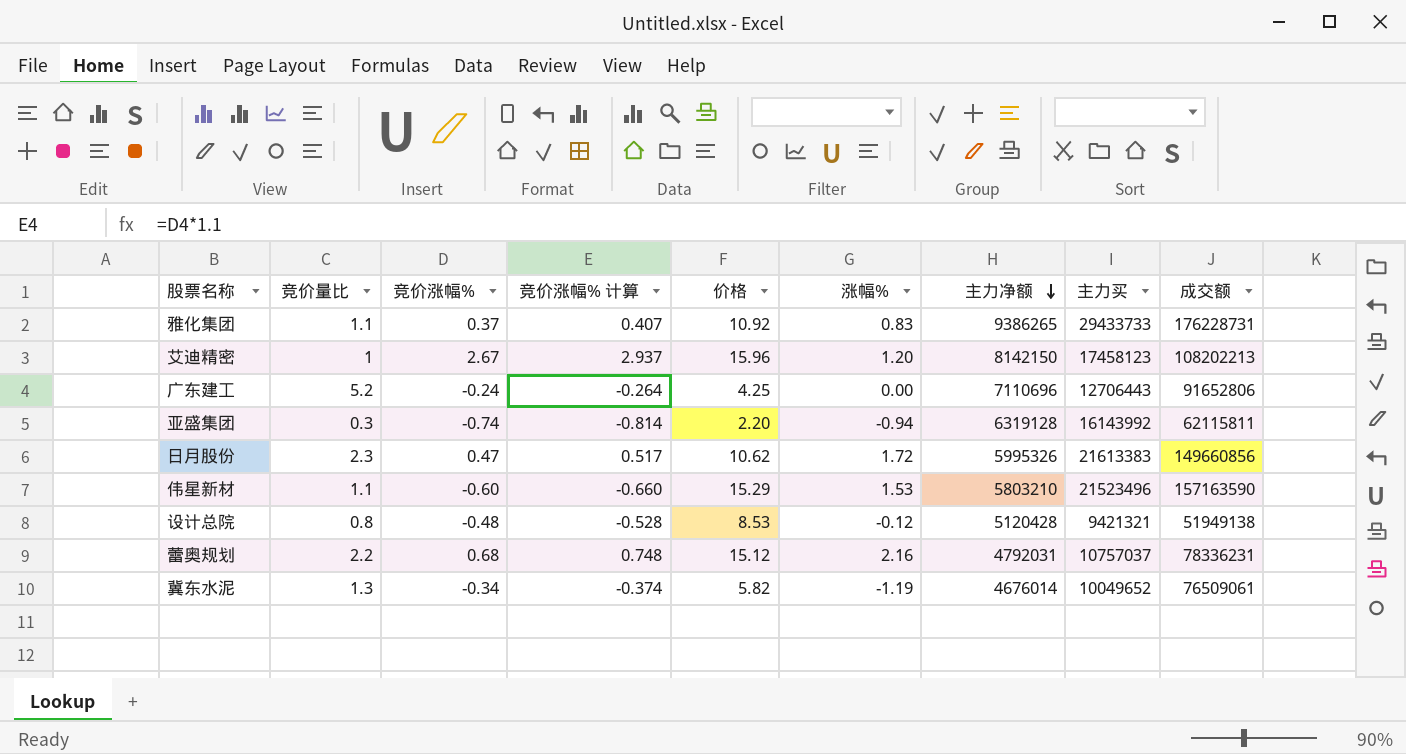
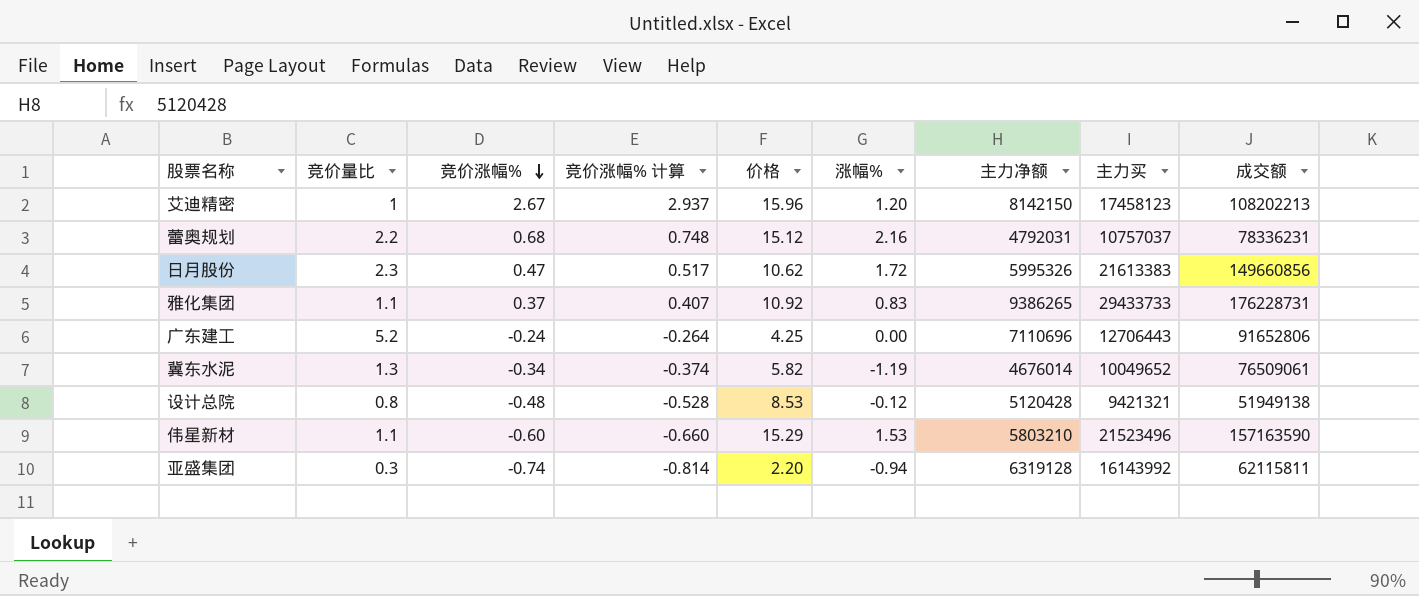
row order: 主力净额 descending -> 竞价涨幅% descending

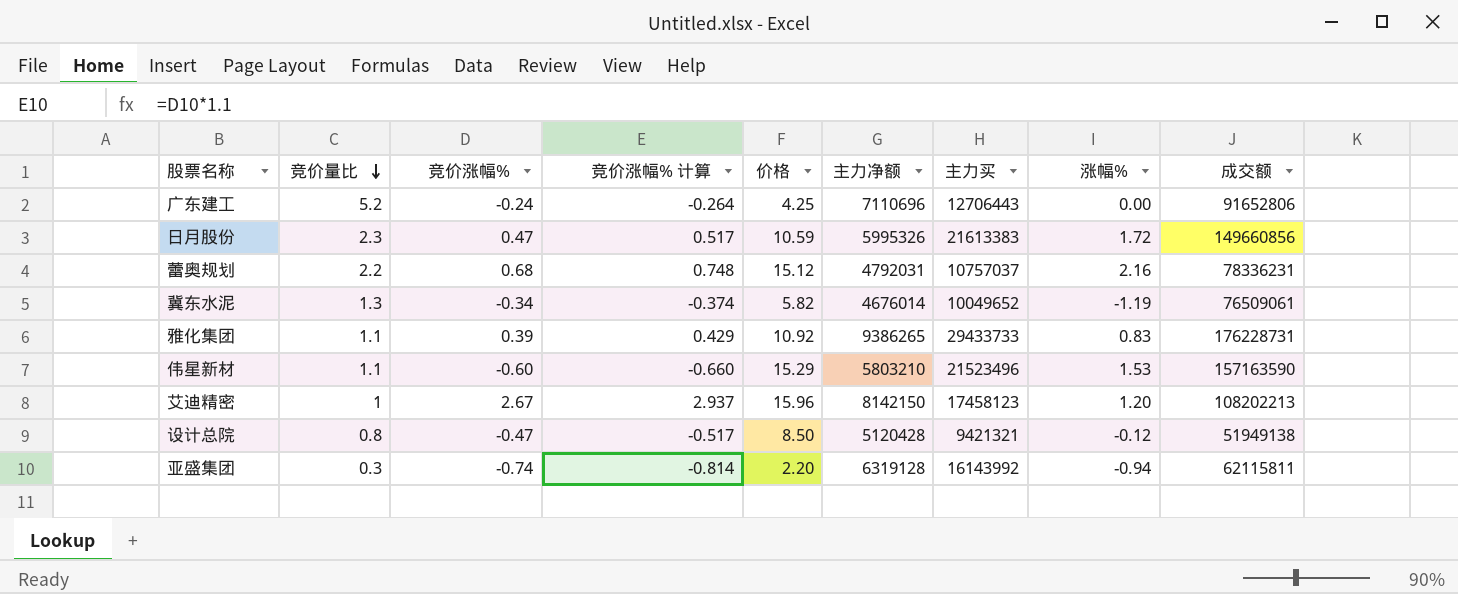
row order: 竞价涨幅% descending -> 竞价量比 descending
column 涨幅% | position: 6 -> 8
日月股份 | 价格: 10.62 -> 10.59
雅化集团 | 竞价涨幅%: 0.37 -> 0.39
雅化集团 | 竞价涨幅% 计算: 0.407 -> 0.429
设计总院 | 竞价涨幅%: -0.48 -> -0.47
设计总院 | 竞价涨幅% 计算: -0.528 -> -0.517
设计总院 | 价格: 8.53 -> 8.50

